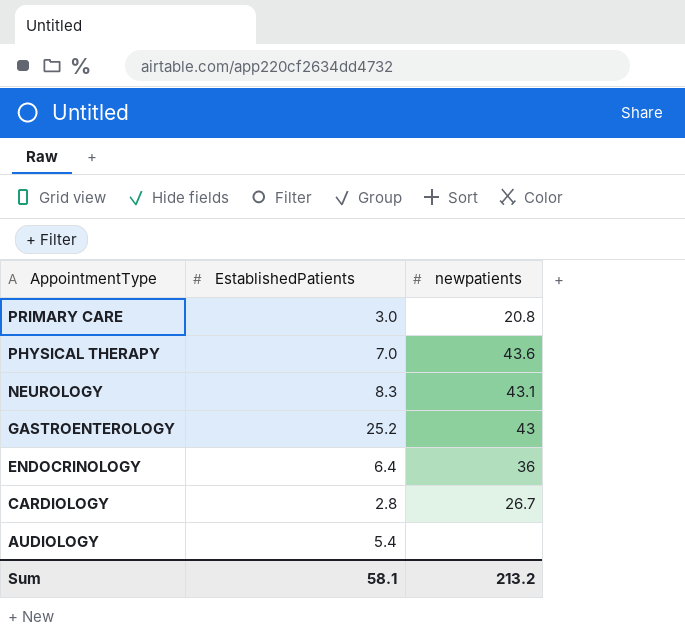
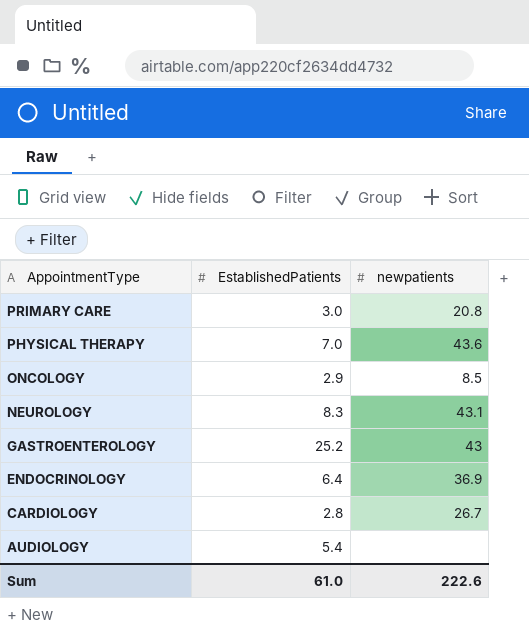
row ONCOLOGY: none -> 2.9 | 8.5
ENDOCRINOLOGY | newpatients: 36 -> 36.9
Sum | EstablishedPatients: 58.1 -> 61.0
Sum | newpatients: 213.2 -> 222.6

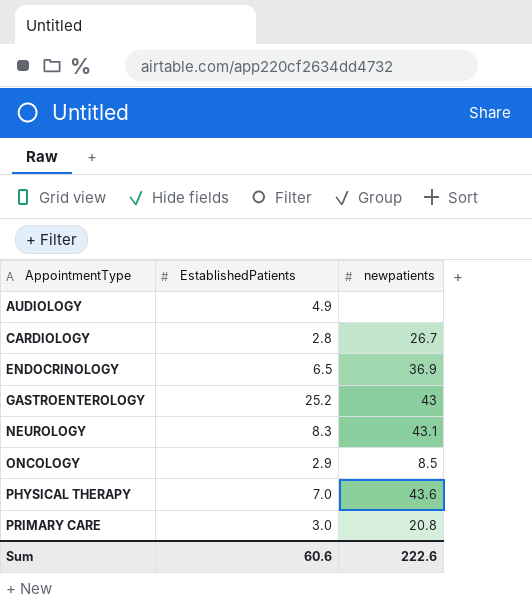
row order: AppointmentType descending -> AppointmentType ascending
AUDIOLOGY | EstablishedPatients: 5.4 -> 4.9
ENDOCRINOLOGY | EstablishedPatients: 6.4 -> 6.5
Sum | EstablishedPatients: 61.0 -> 60.6

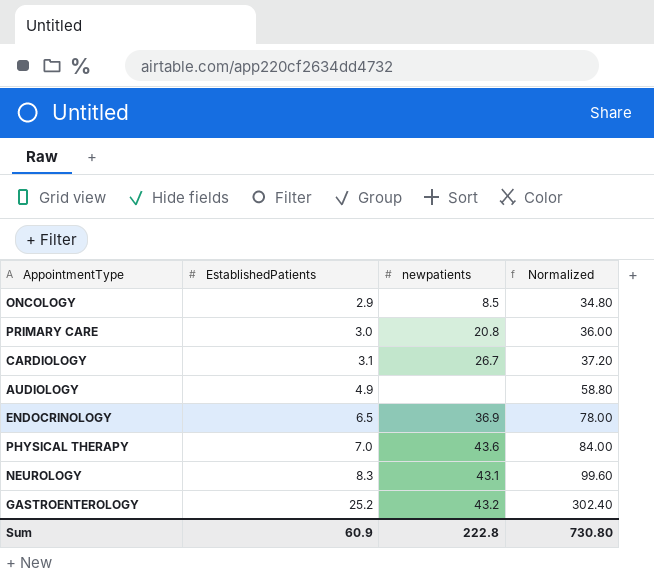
row order: AppointmentType ascending -> EstablishedPatients ascending
column Normalized | formula: none -> [EstablishedPatients] * 12
CARDIOLOGY | EstablishedPatients: 2.8 -> 3.1
GASTROENTEROLOGY | newpatients: 43 -> 43.2
Sum | EstablishedPatients: 60.6 -> 60.9
Sum | newpatients: 222.6 -> 222.8

